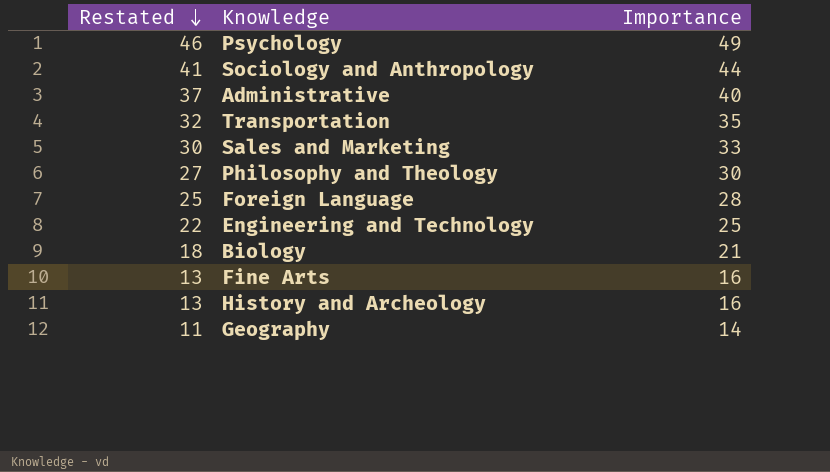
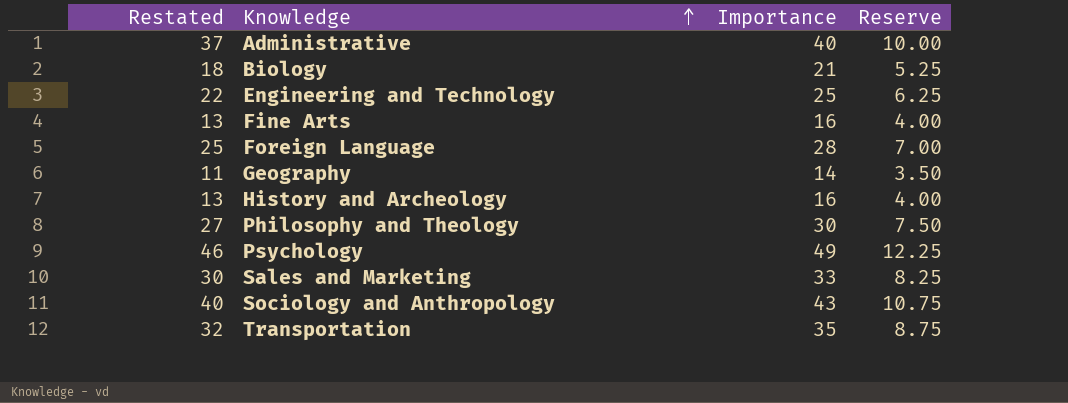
row order: Restated descending -> Knowledge ascending
column Reserve | formula: none -> [Importance] * 0.25
Sociology and Anthropology | Restated: 41 -> 40
Sociology and Anthropology | Importance: 44 -> 43

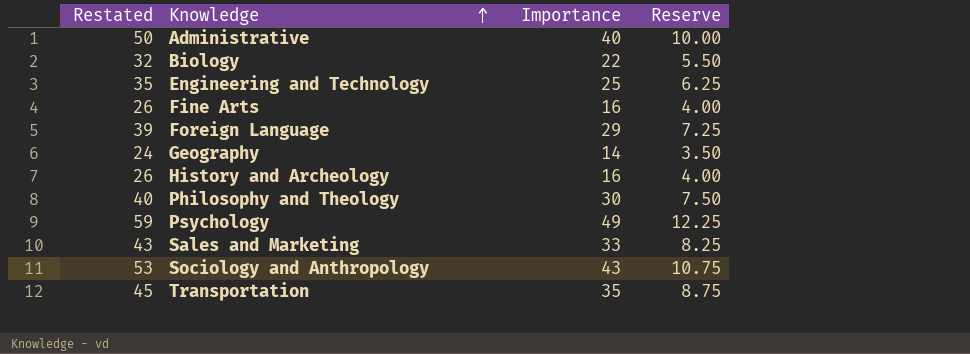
column Restated | formula: [Importance] - 3 -> [Importance] + 10
Biology | Importance: 21 -> 22
Biology | Reserve: 5.25 -> 5.50
Foreign Language | Importance: 28 -> 29
Foreign Language | Reserve: 7.00 -> 7.25

